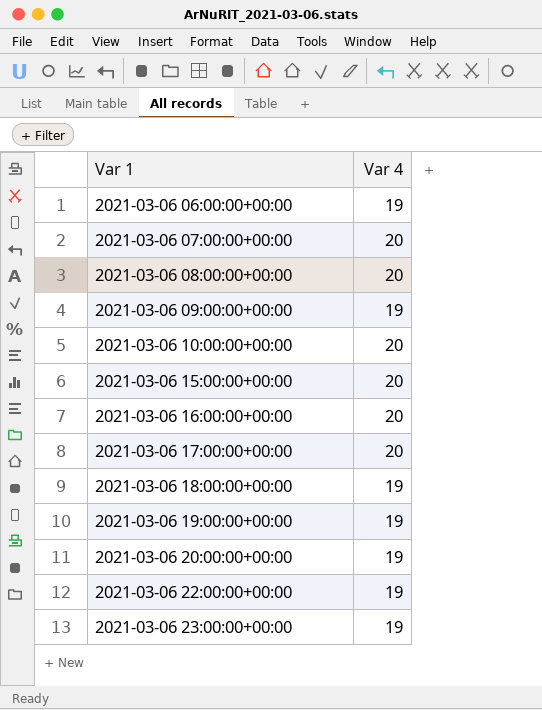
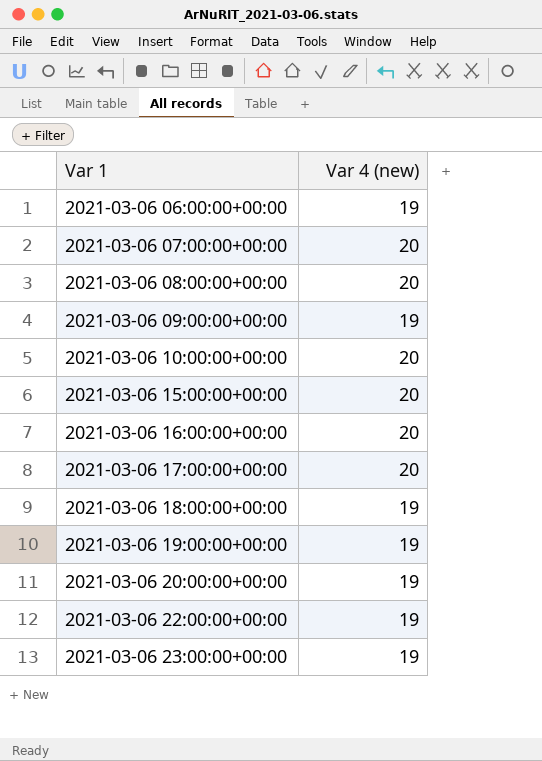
column name: Var 4 -> Var 4 (new)

